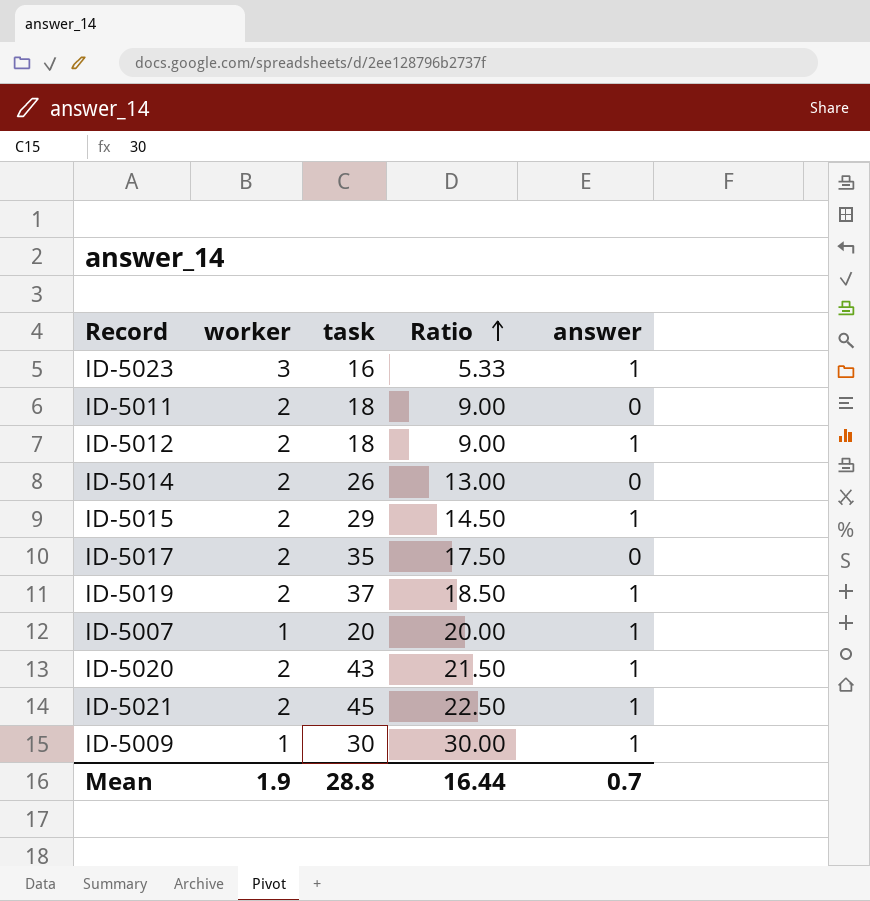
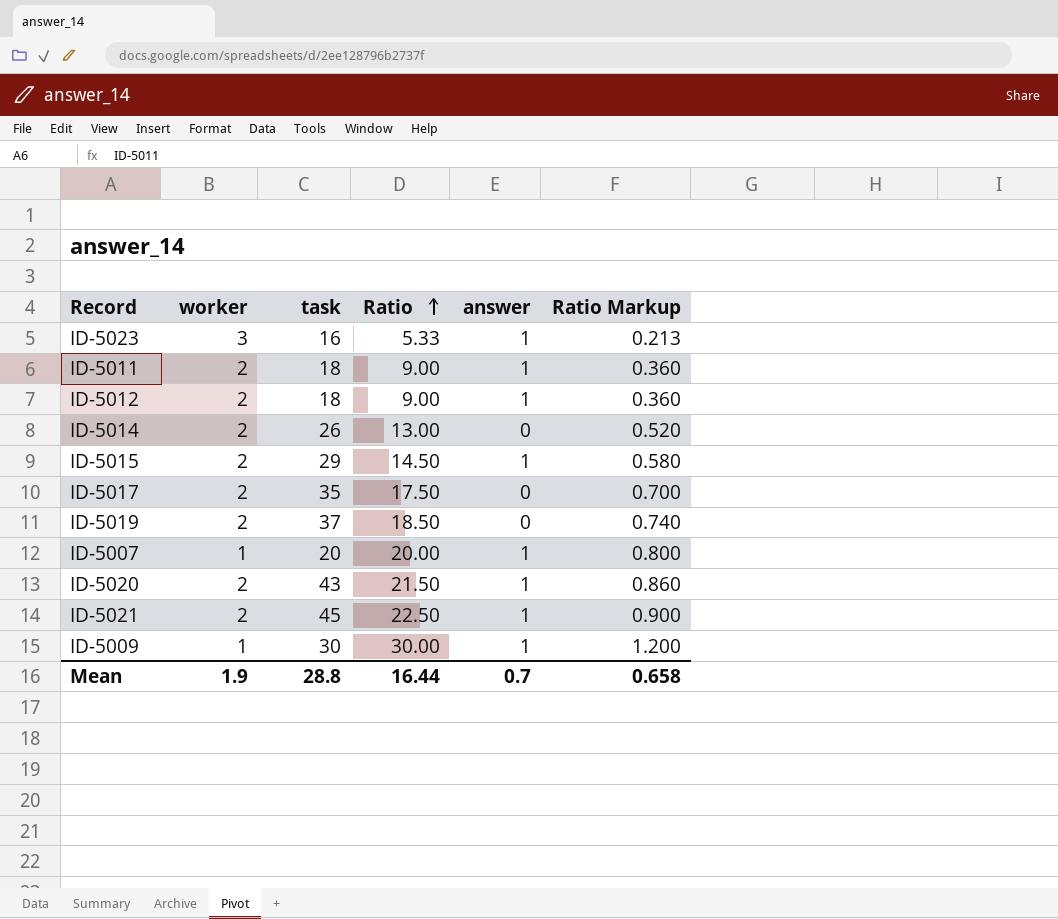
column Ratio Markup | formula: none -> [Ratio] * 0.04
ID-5011 | answer: 0 -> 1
ID-5019 | answer: 1 -> 0

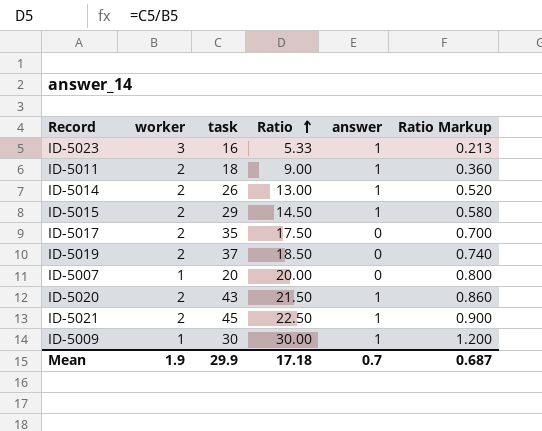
row ID-5012: 2 | 18 | 9.00 | 1 | 0.360 -> none
ID-5014 | answer: 0 -> 1
ID-5007 | answer: 1 -> 0
Mean | task: 28.8 -> 29.9
Mean | Ratio: 16.44 -> 17.18
Mean | Ratio Markup: 0.658 -> 0.687

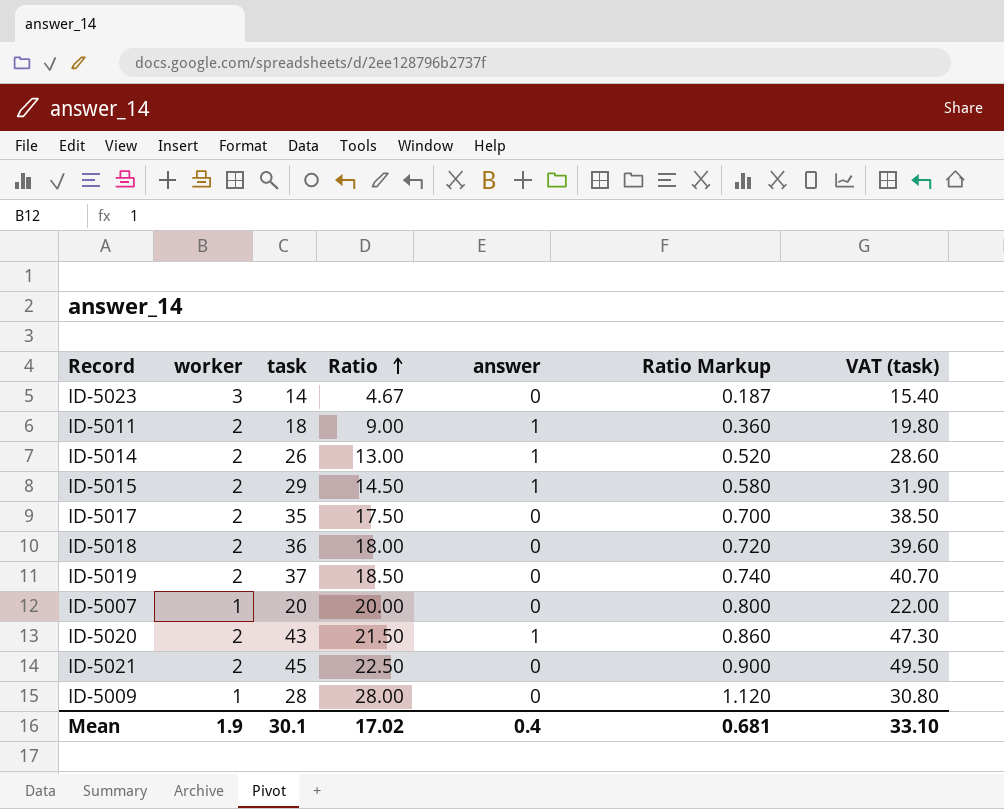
column VAT (task) | formula: none -> [task] * 1.1
ID-5023 | task: 16 -> 14
ID-5023 | Ratio: 5.33 -> 4.67
ID-5023 | answer: 1 -> 0
ID-5023 | Ratio Markup: 0.213 -> 0.187
row ID-5018: none -> 2 | 36 | 18.00 | 0 | 0.720 | 39.60
ID-5021 | answer: 1 -> 0
ID-5009 | task: 30 -> 28
ID-5009 | Ratio: 30.00 -> 28.00
ID-5009 | answer: 1 -> 0
ID-5009 | Ratio Markup: 1.200 -> 1.120
Mean | task: 29.9 -> 30.1
Mean | Ratio: 17.18 -> 17.02
Mean | answer: 0.7 -> 0.4
Mean | Ratio Markup: 0.687 -> 0.681

